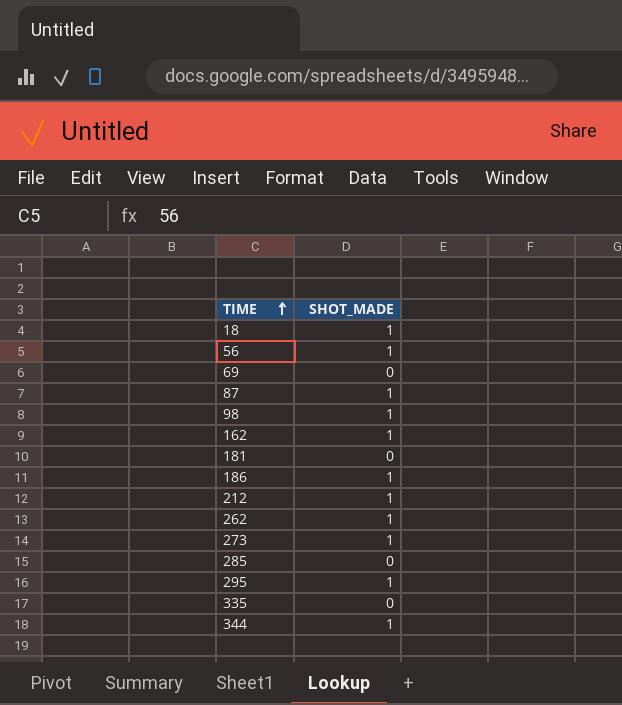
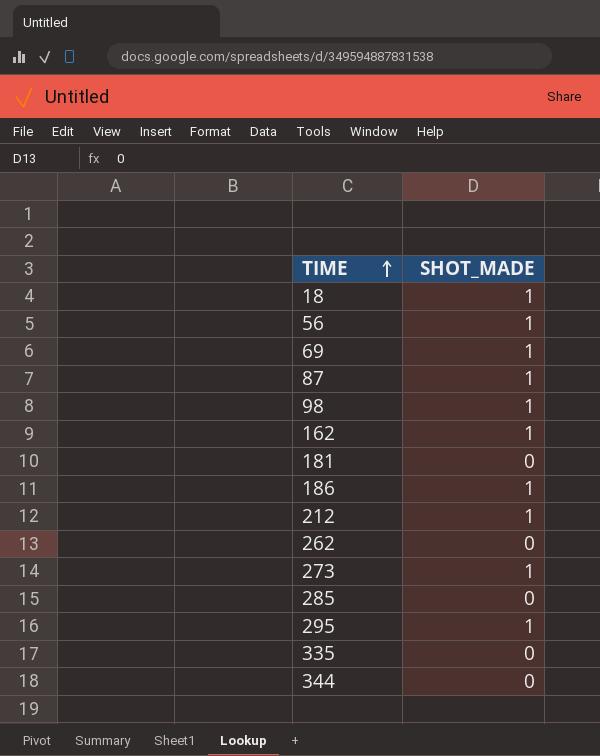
69 | SHOT_MADE: 0 -> 1
262 | SHOT_MADE: 1 -> 0
344 | SHOT_MADE: 1 -> 0

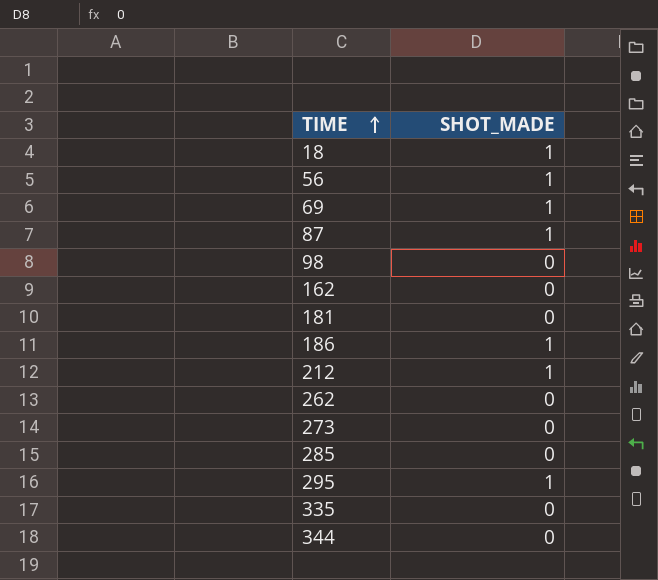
98 | SHOT_MADE: 1 -> 0
162 | SHOT_MADE: 1 -> 0
273 | SHOT_MADE: 1 -> 0

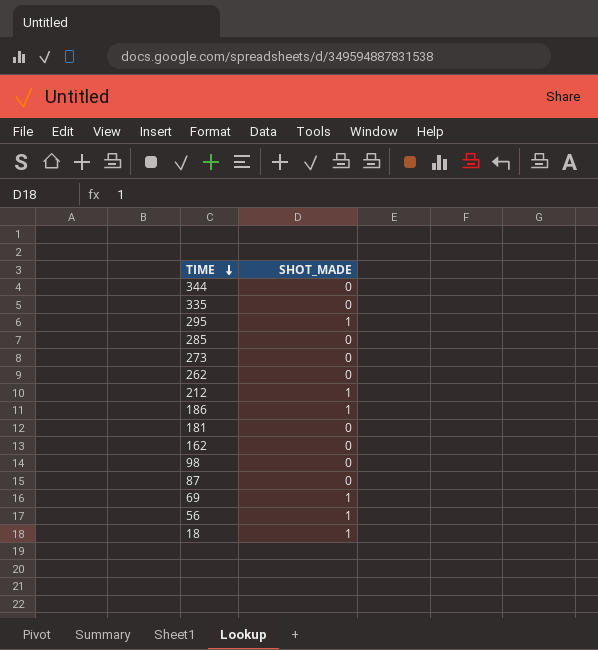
row order: TIME ascending -> TIME descending
87 | SHOT_MADE: 1 -> 0

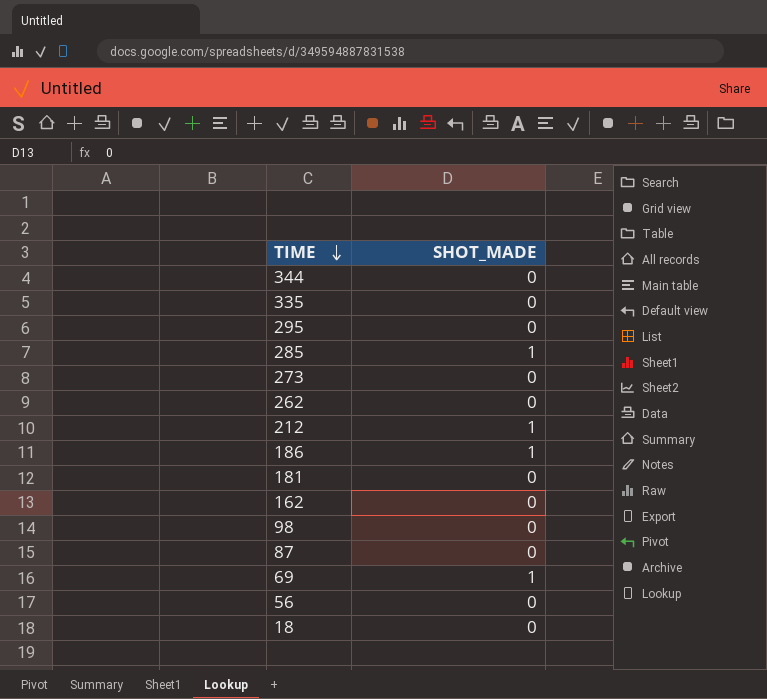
295 | SHOT_MADE: 1 -> 0
285 | SHOT_MADE: 0 -> 1
56 | SHOT_MADE: 1 -> 0
18 | SHOT_MADE: 1 -> 0

